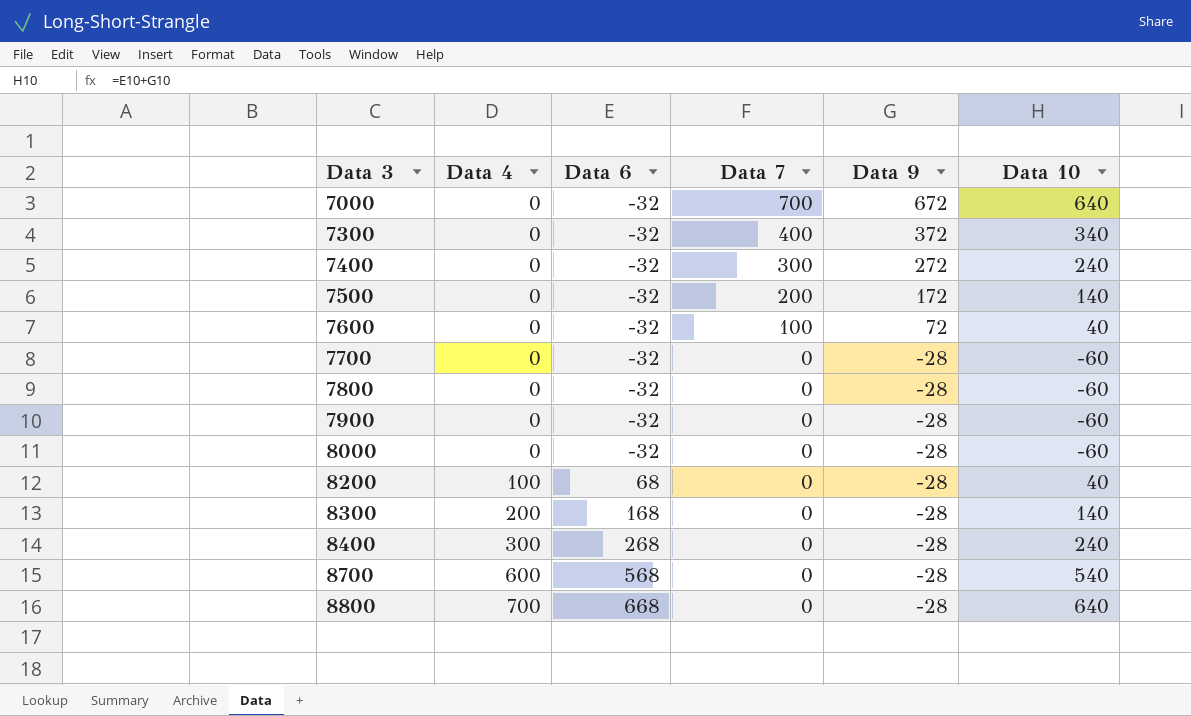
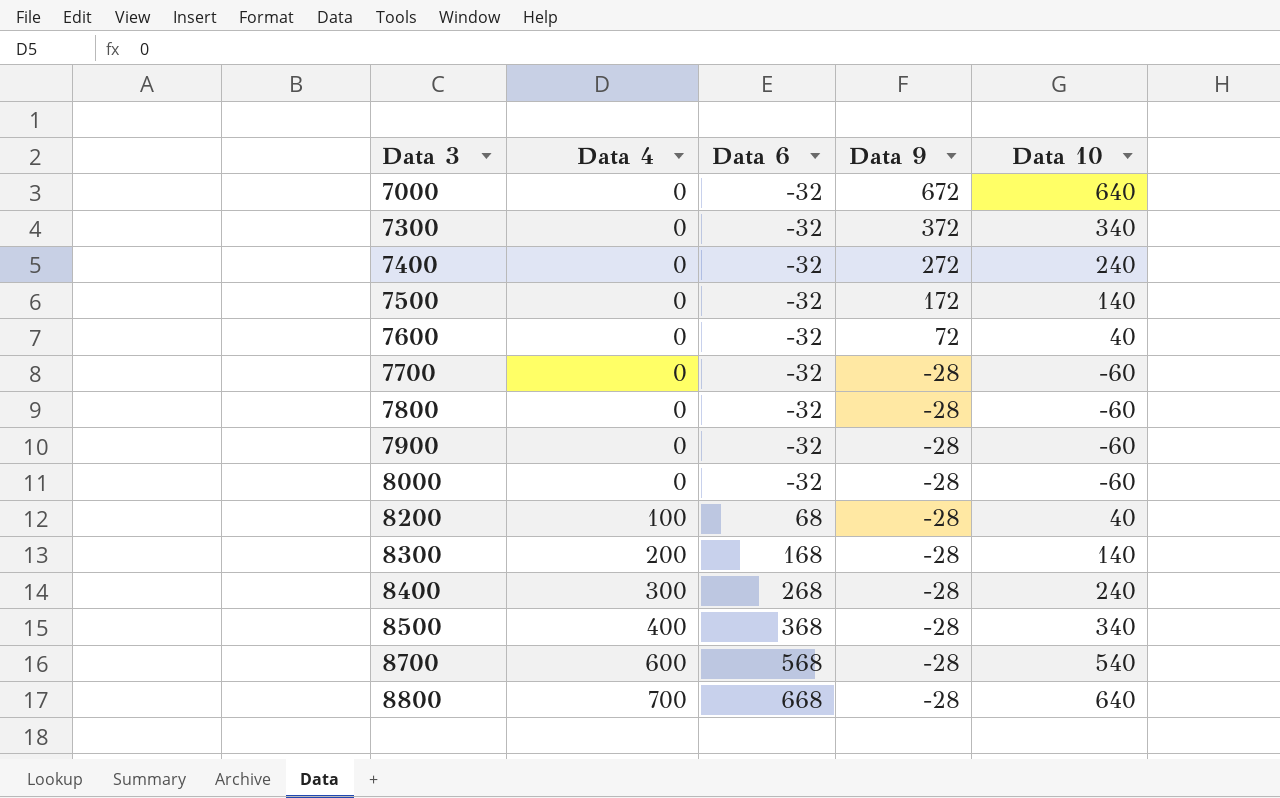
column Data 7 | position: 4 -> none
row 8500: none -> 400 | 368 | -28 | 340

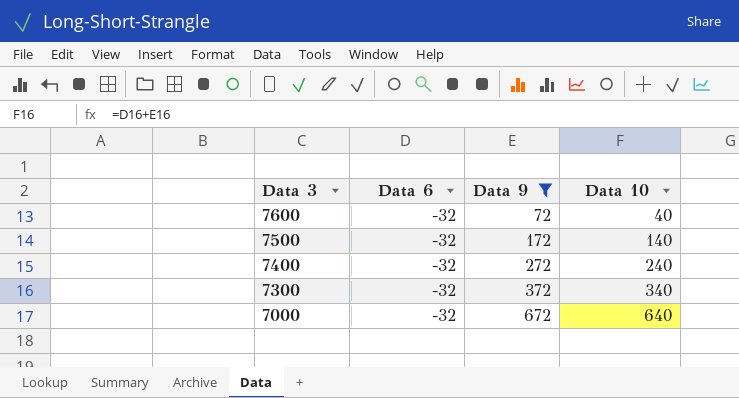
filter: none -> Data 9 != -28
row order: Data 3 ascending -> Data 3 descending
column Data 4 | position: 2 -> none

